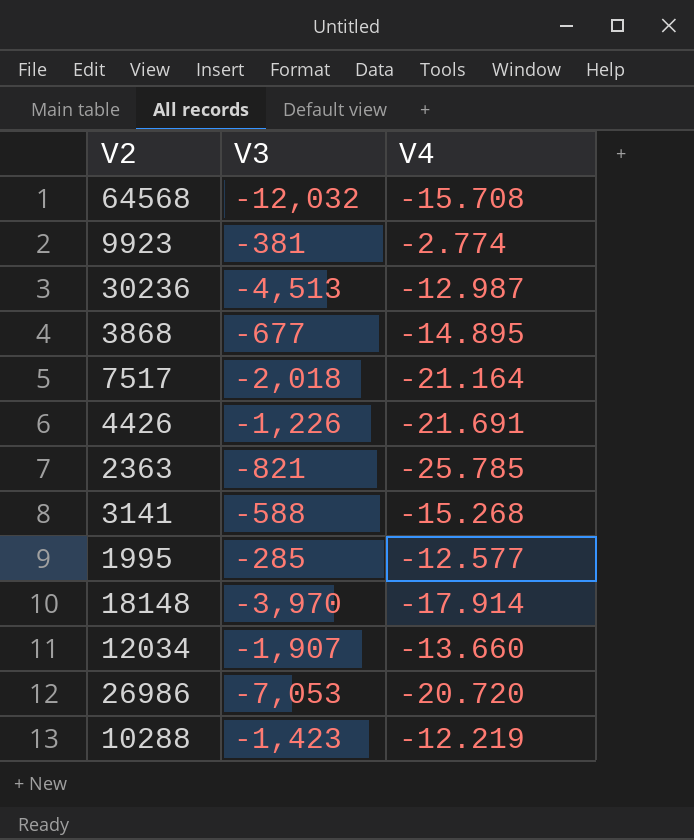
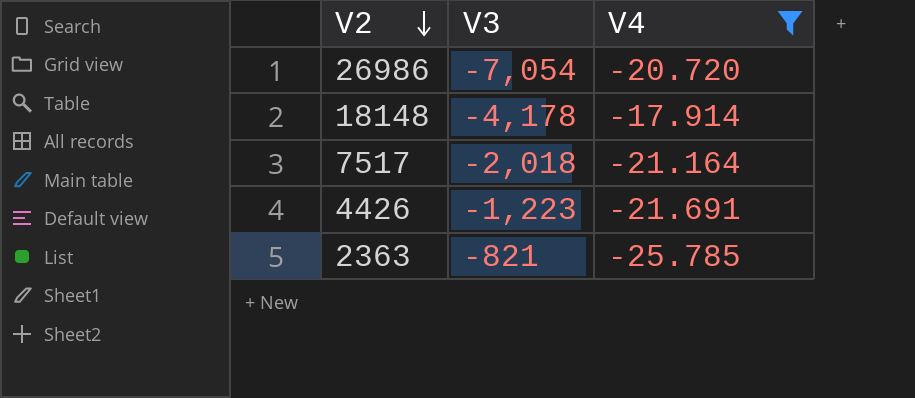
filter: none -> V4 <= -17.914
row order: none -> V2 descending
26986 | V3: -7,053 -> -7,054
18148 | V3: -3,970 -> -4,178
4426 | V3: -1,226 -> -1,223

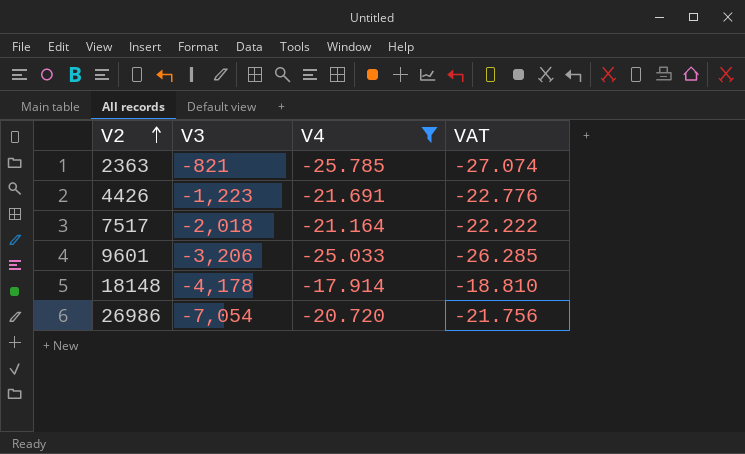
row order: V2 descending -> V2 ascending
column VAT | formula: none -> [V4] * 1.05
row 9601: none -> -3,206 | -25.033 | -26.285

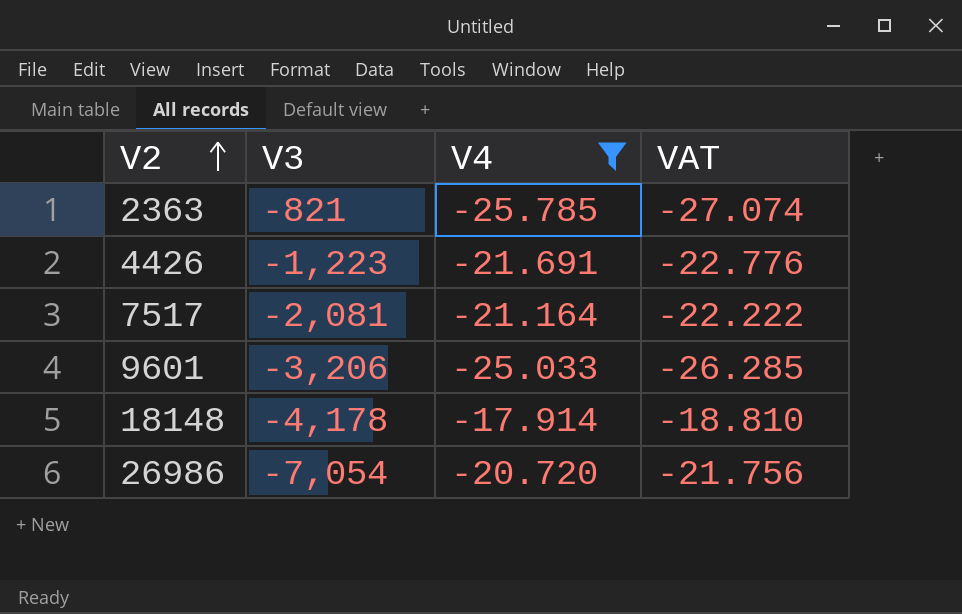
7517 | V3: -2,018 -> -2,081

